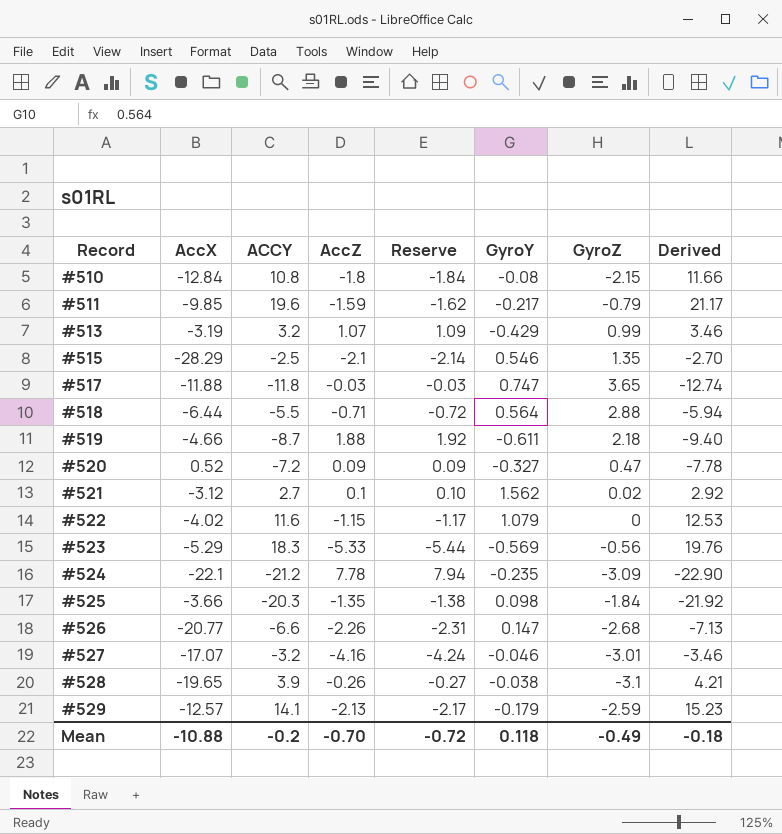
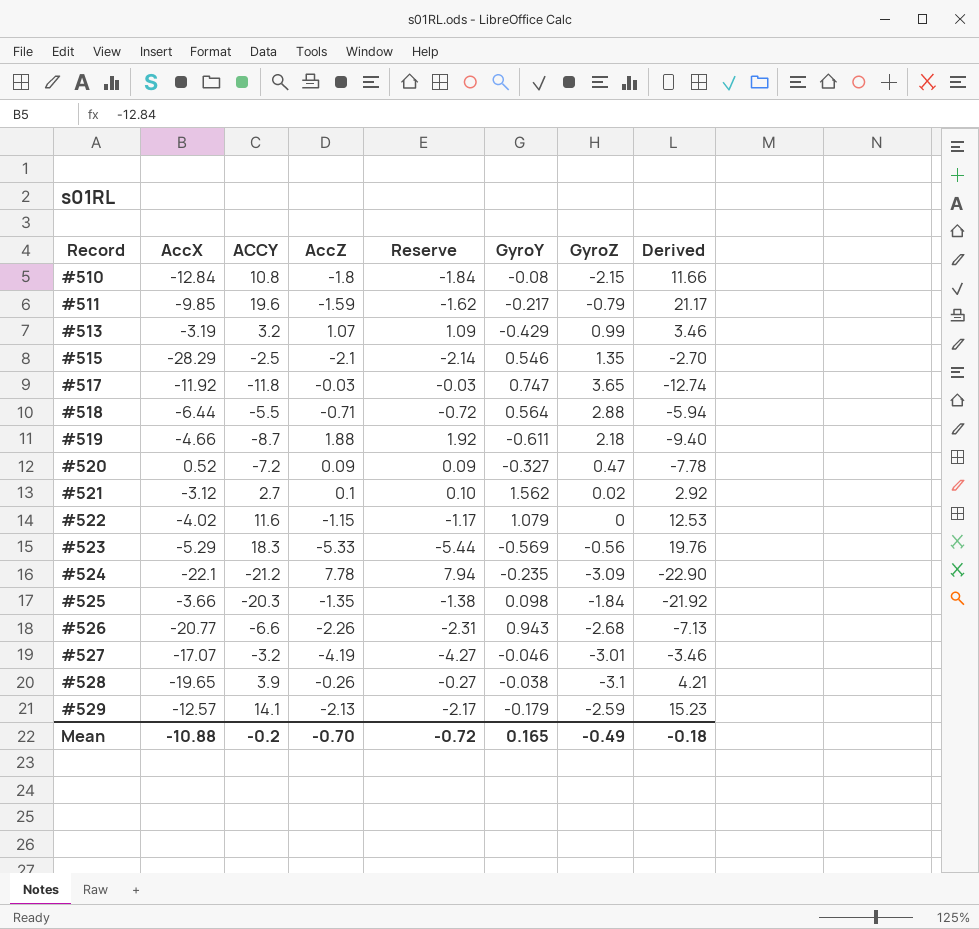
#517 | AccX: -11.88 -> -11.92
#526 | GyroY: 0.147 -> 0.943
#527 | AccZ: -4.16 -> -4.19
#527 | Reserve: -4.24 -> -4.27
Mean | GyroY: 0.118 -> 0.165

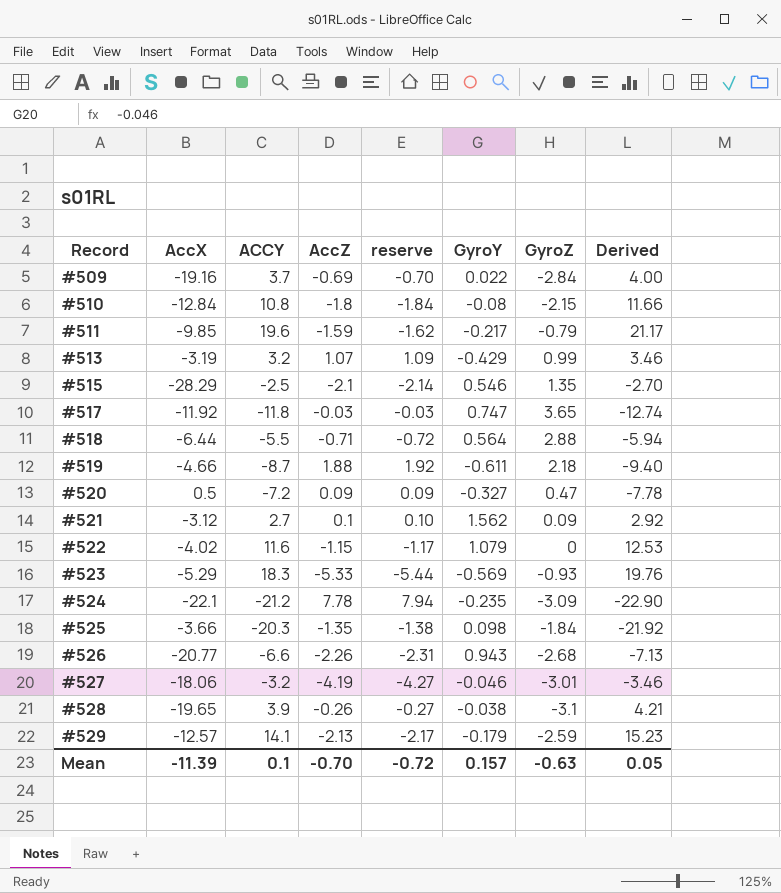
column name: Reserve -> reserve
row #509: none -> -19.16 | 3.7 | -0.69 | -0.70 | 0.022 | -2.84 | 4.00
#520 | AccX: 0.52 -> 0.5
#521 | GyroZ: 0.02 -> 0.09
#523 | GyroZ: -0.56 -> -0.93
#527 | AccX: -17.07 -> -18.06
Mean | AccX: -10.88 -> -11.39
Mean | ACCY: -0.2 -> 0.1
Mean | GyroY: 0.165 -> 0.157
Mean | GyroZ: -0.49 -> -0.63
Mean | Derived: -0.18 -> 0.05

